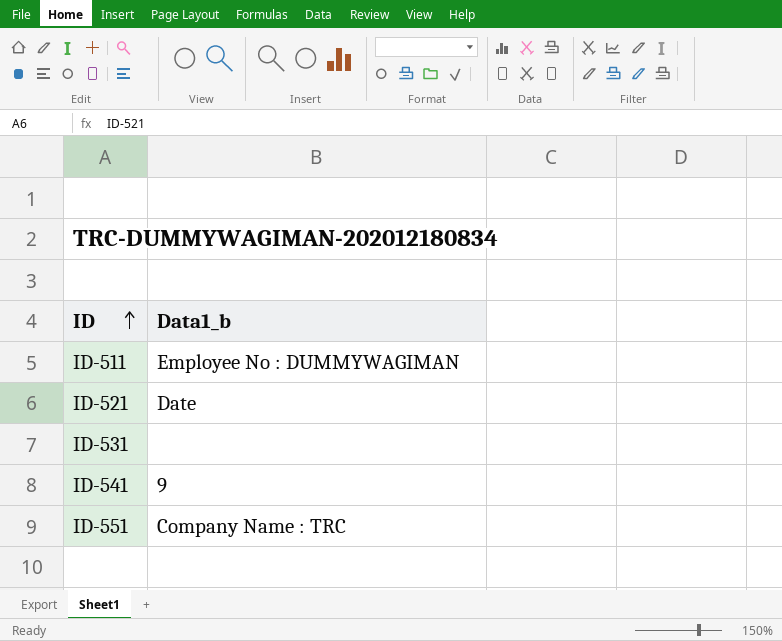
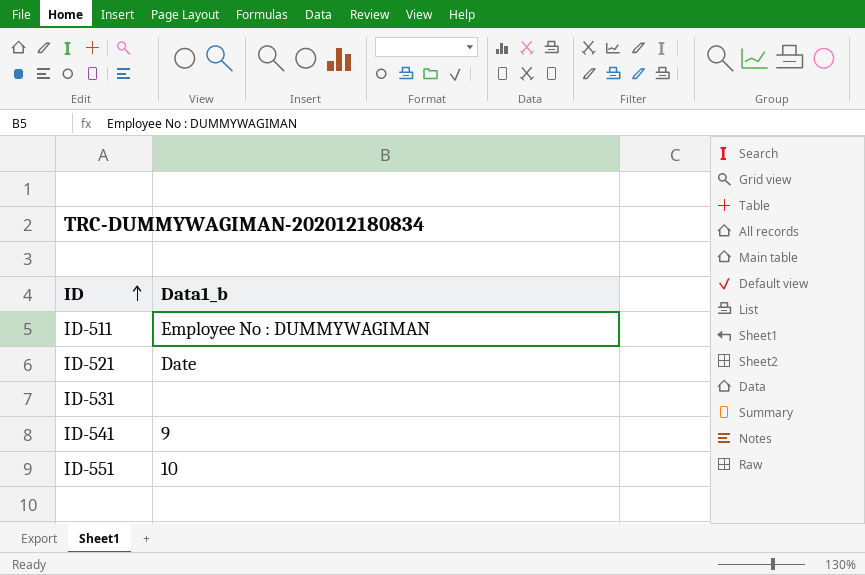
ID-551 | Data1_b: Company Name : TRC -> 10

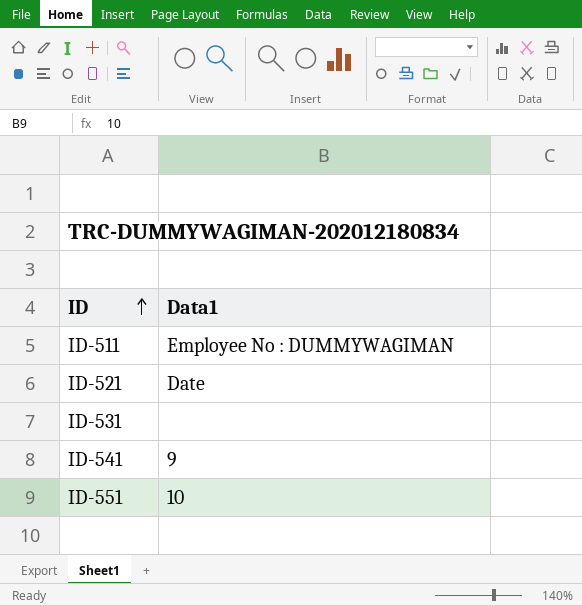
column name: Data1_b -> Data1

